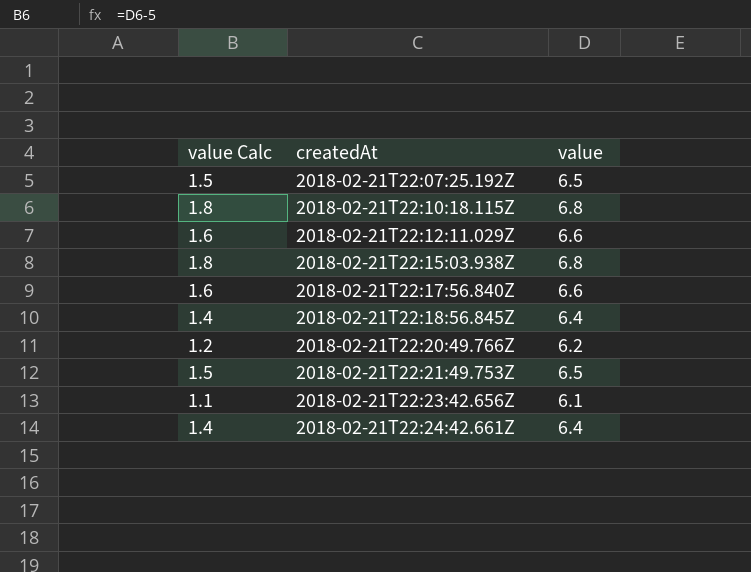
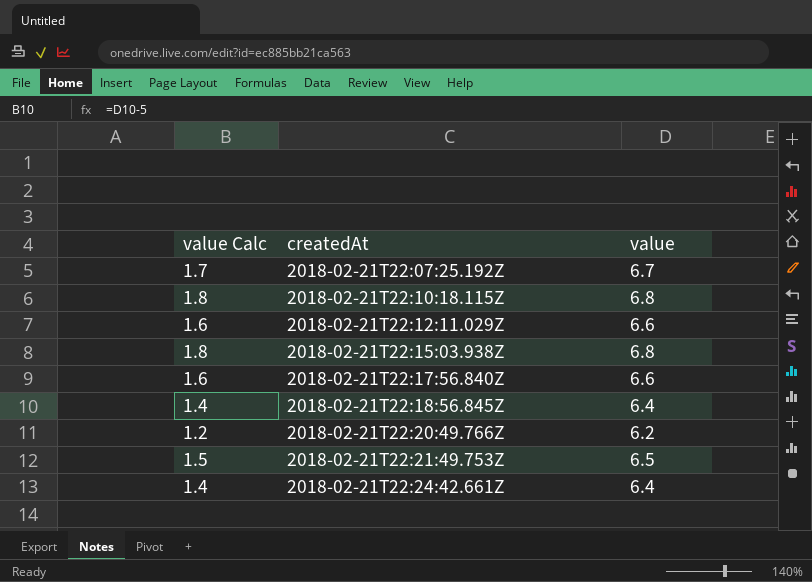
row 2018-02-21T22:23:42.656Z: 1.1 | 6.1 -> none
2018-02-21T22:07:25.192Z | value Calc: 1.5 -> 1.7
2018-02-21T22:07:25.192Z | value: 6.5 -> 6.7

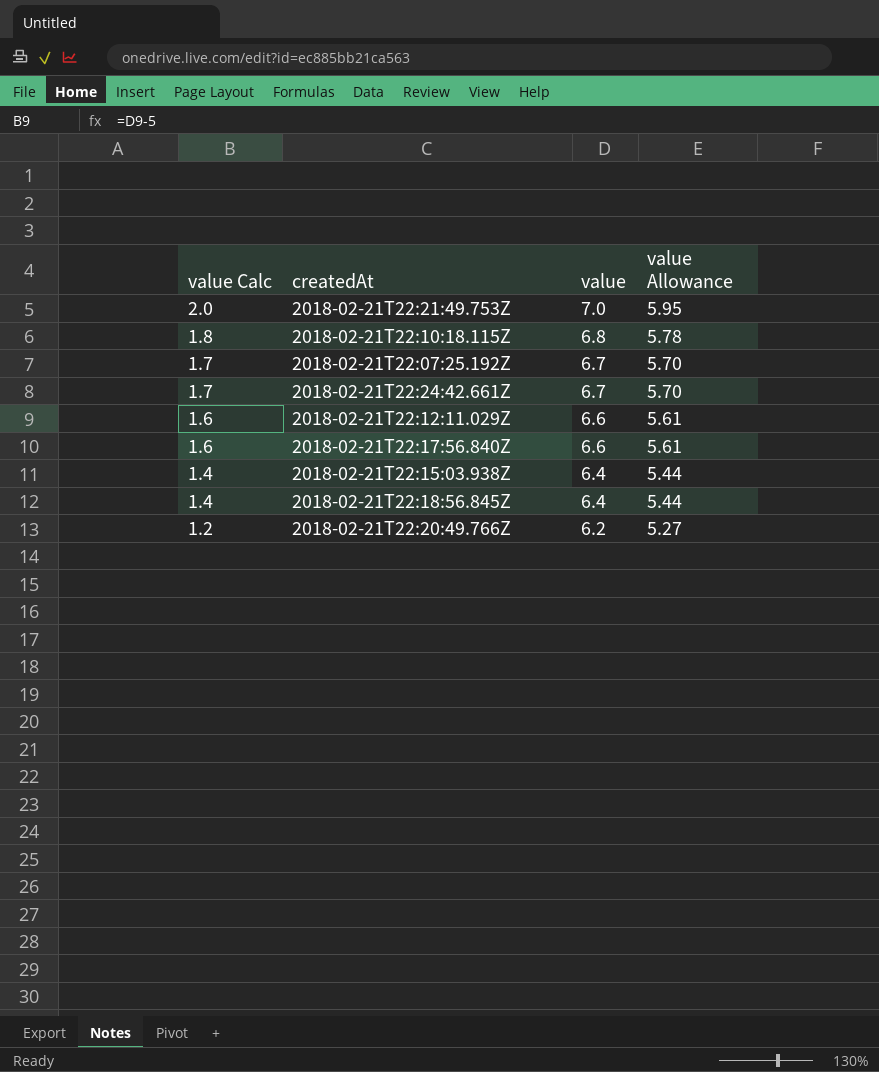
row order: createdAt ascending -> value Calc descending
column value Allowance | formula: none -> [value] * 0.85
2018-02-21T22:21:49.753Z | value Calc: 1.5 -> 2.0
2018-02-21T22:21:49.753Z | value: 6.5 -> 7.0
2018-02-21T22:24:42.661Z | value Calc: 1.4 -> 1.7
2018-02-21T22:24:42.661Z | value: 6.4 -> 6.7
2018-02-21T22:15:03.938Z | value Calc: 1.8 -> 1.4
2018-02-21T22:15:03.938Z | value: 6.8 -> 6.4

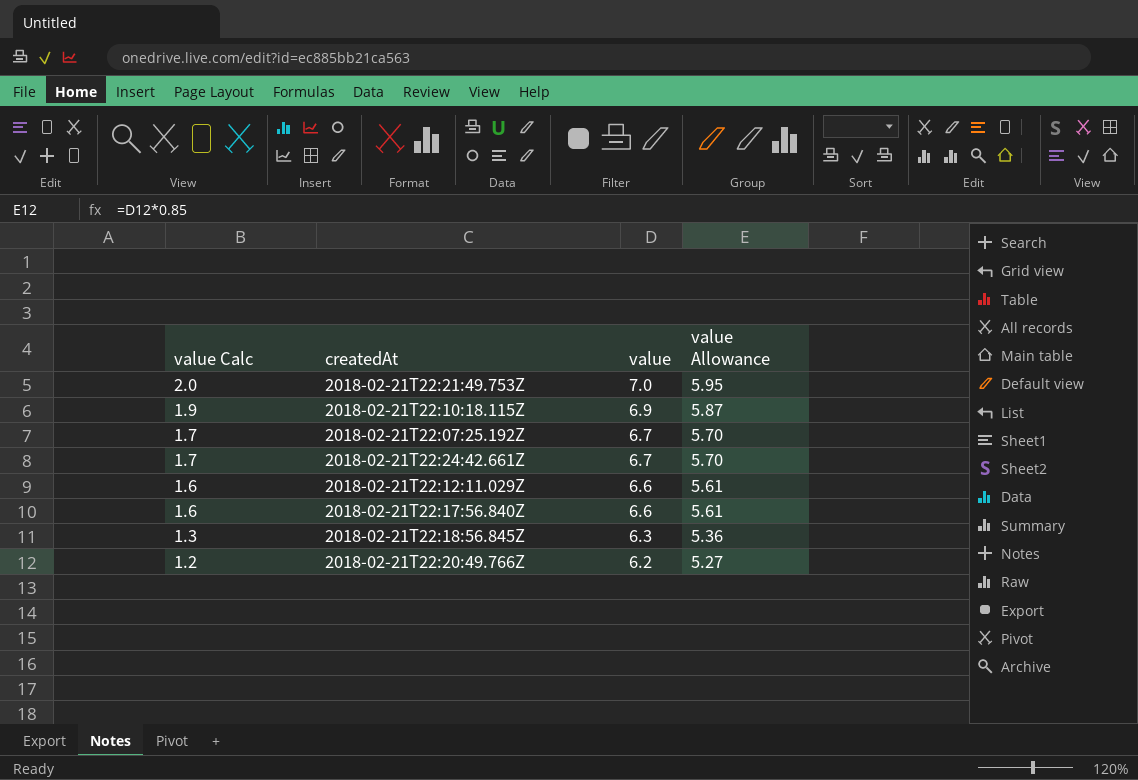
row 2018-02-21T22:15:03.938Z: 1.4 | 6.4 | 5.44 -> none
2018-02-21T22:10:18.115Z | value Calc: 1.8 -> 1.9
2018-02-21T22:10:18.115Z | value: 6.8 -> 6.9
2018-02-21T22:10:18.115Z | value Allowance: 5.78 -> 5.87
2018-02-21T22:18:56.845Z | value Calc: 1.4 -> 1.3
2018-02-21T22:18:56.845Z | value: 6.4 -> 6.3
2018-02-21T22:18:56.845Z | value Allowance: 5.44 -> 5.36

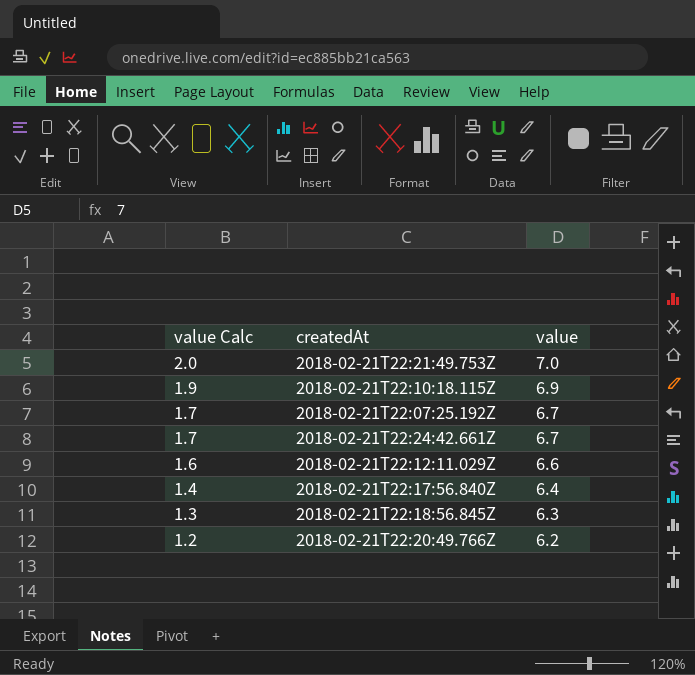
column value Allowance | formula: [value] * 0.85 -> none
2018-02-21T22:17:56.840Z | value Calc: 1.6 -> 1.4
2018-02-21T22:17:56.840Z | value: 6.6 -> 6.4

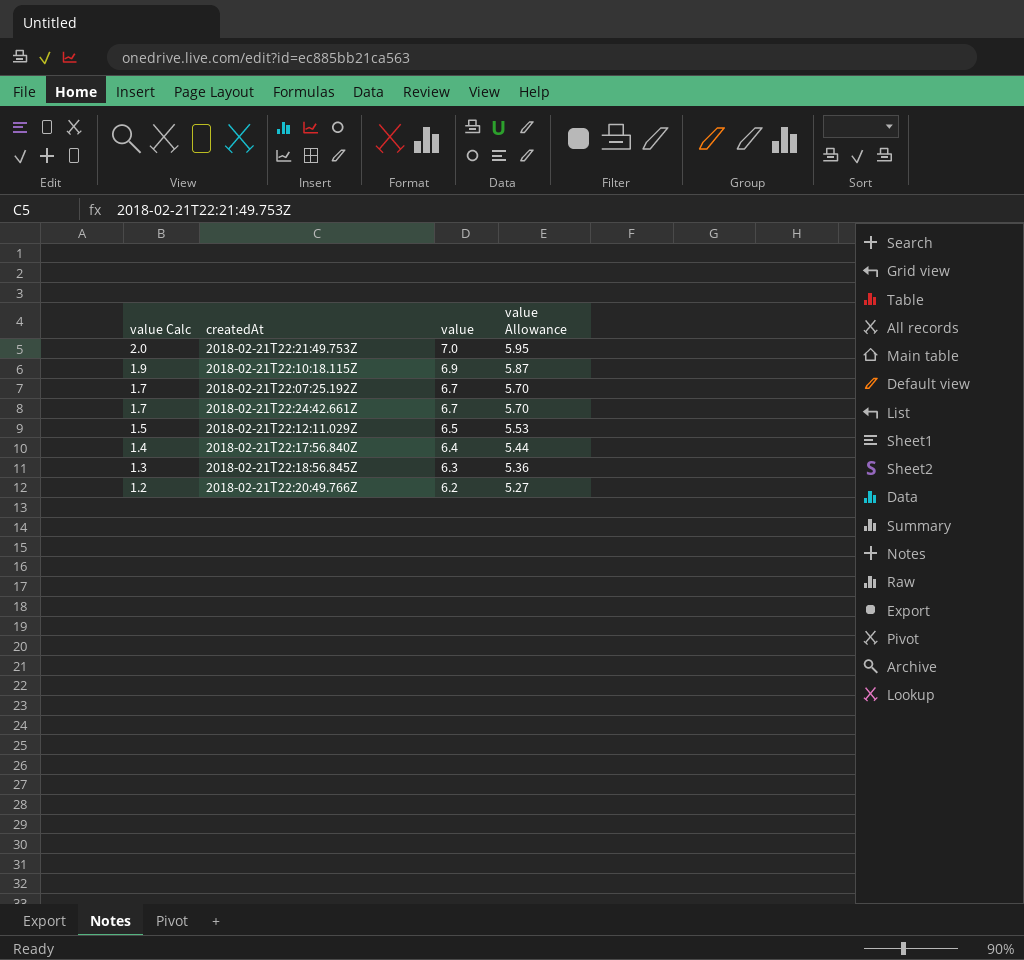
column value Allowance | formula: none -> [value] * 0.85
2018-02-21T22:12:11.029Z | value Calc: 1.6 -> 1.5
2018-02-21T22:12:11.029Z | value: 6.6 -> 6.5

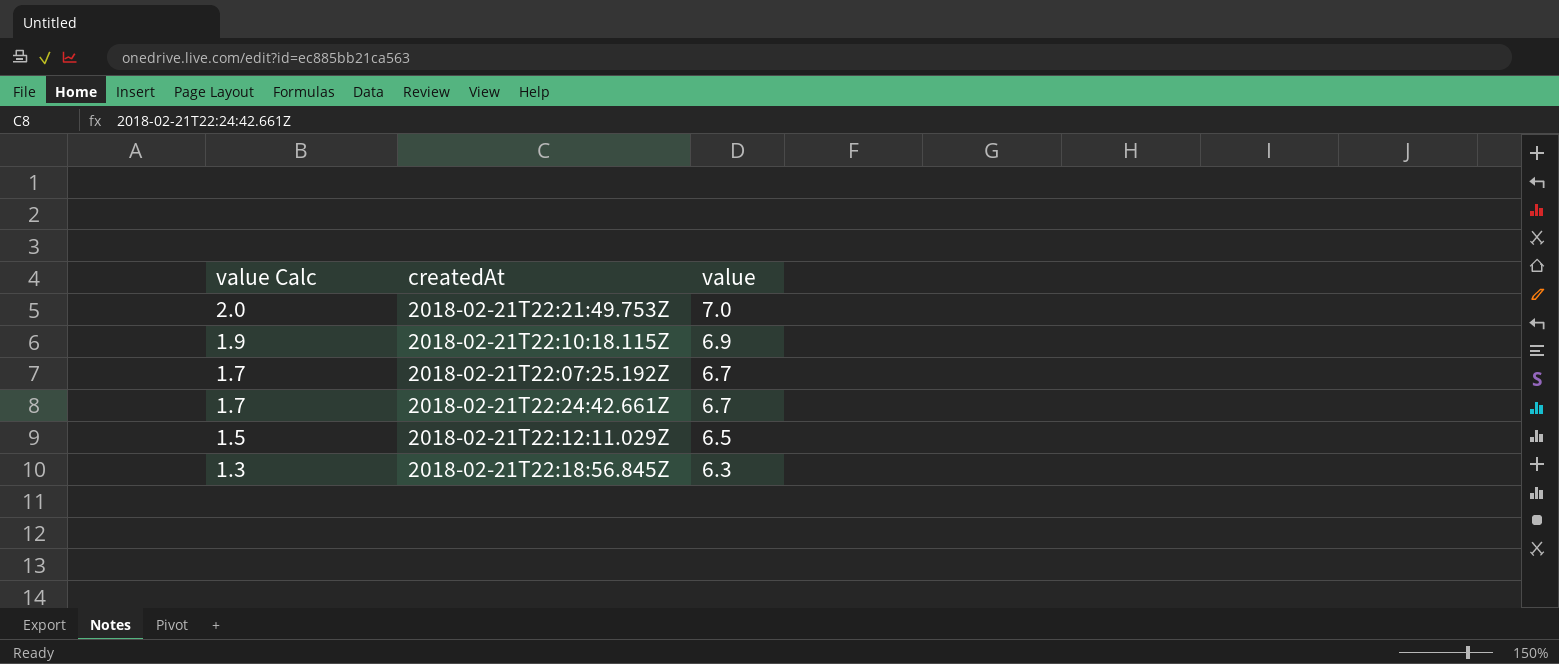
column value Allowance | formula: [value] * 0.85 -> none
row 2018-02-21T22:17:56.840Z: 1.4 | 6.4 | 5.44 -> none
row 2018-02-21T22:20:49.766Z: 1.2 | 6.2 | 5.27 -> none

